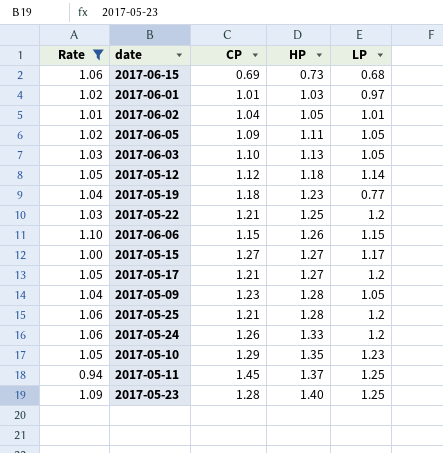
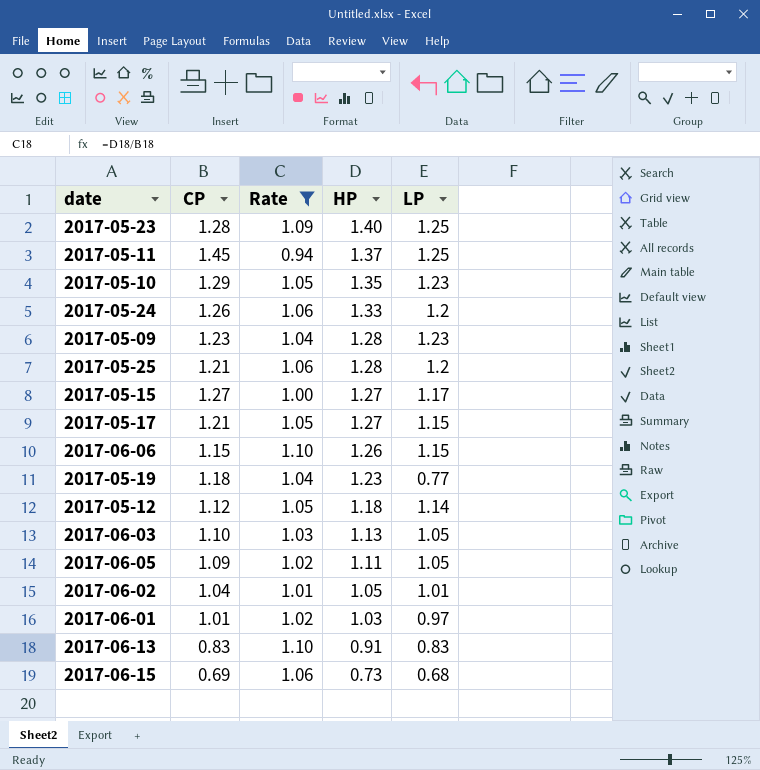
row order: HP ascending -> HP descending
column Rate | position: 1 -> 3
row 2017-05-22: 1.03 | 1.21 | 1.25 | 1.2 -> none
2017-05-09 | LP: 1.05 -> 1.23
2017-05-17 | LP: 1.2 -> 1.15
row 2017-06-13: none -> 0.83 | 1.10 | 0.91 | 0.83

